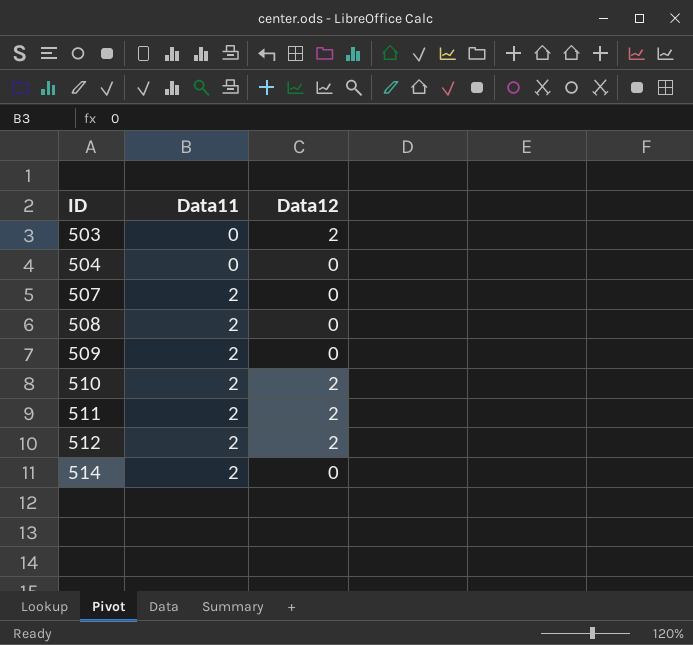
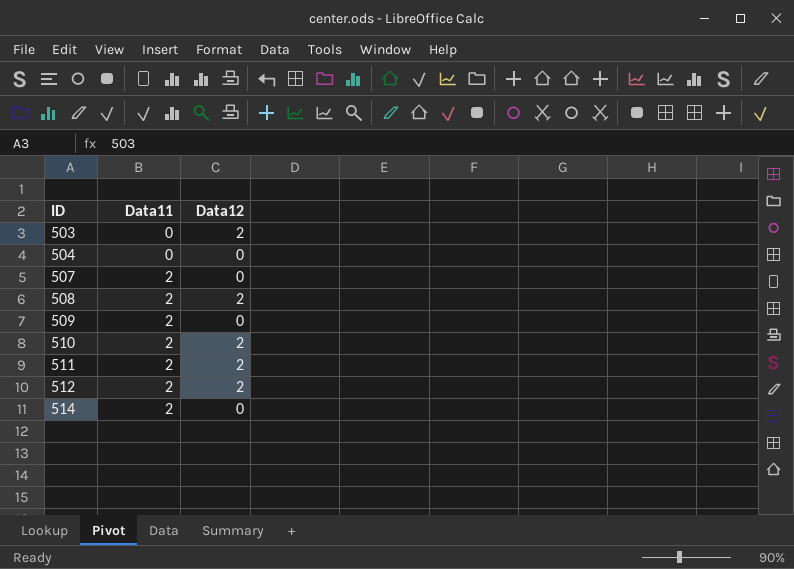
508 | Data12: 0 -> 2

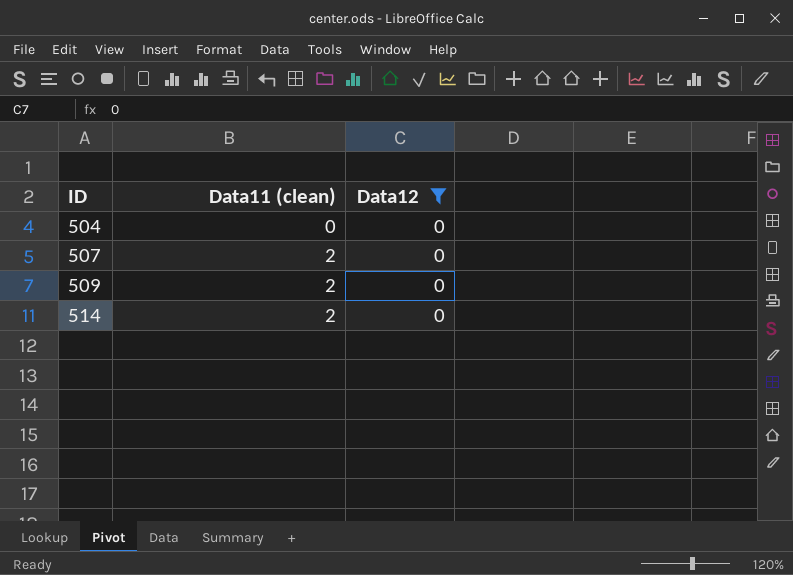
filter: none -> Data12 = 0
column name: Data11 -> Data11 (clean)

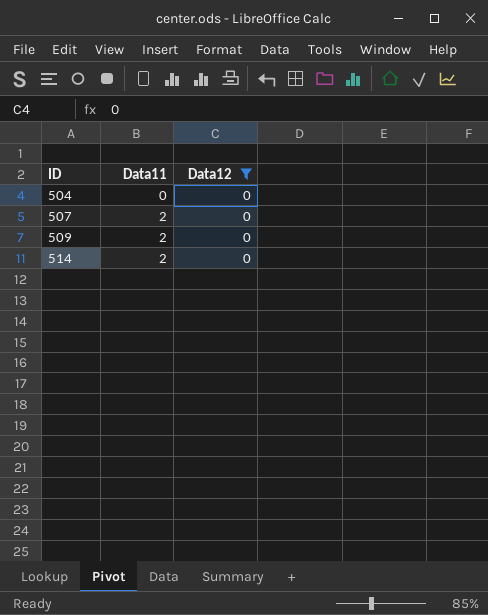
column name: Data11 (clean) -> Data11

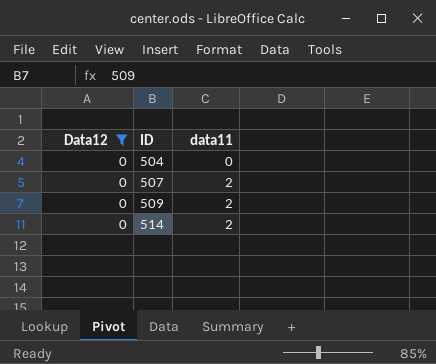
column Data12 | position: 3 -> 1
column name: Data11 -> data11

